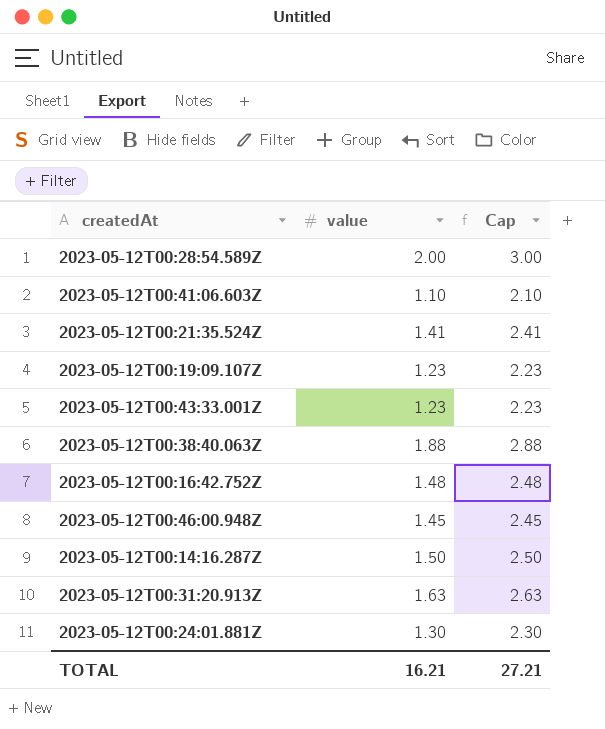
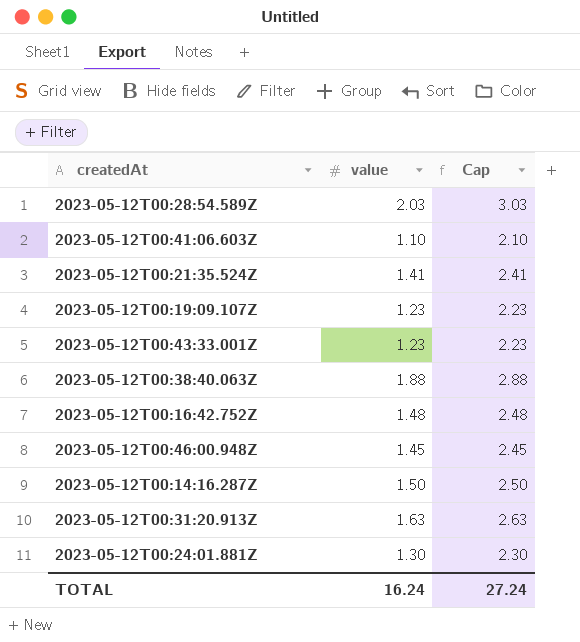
2023-05-12T00:28:54.589Z | value: 2.00 -> 2.03
2023-05-12T00:28:54.589Z | Cap: 3.00 -> 3.03
TOTAL | value: 16.21 -> 16.24
TOTAL | Cap: 27.21 -> 27.24

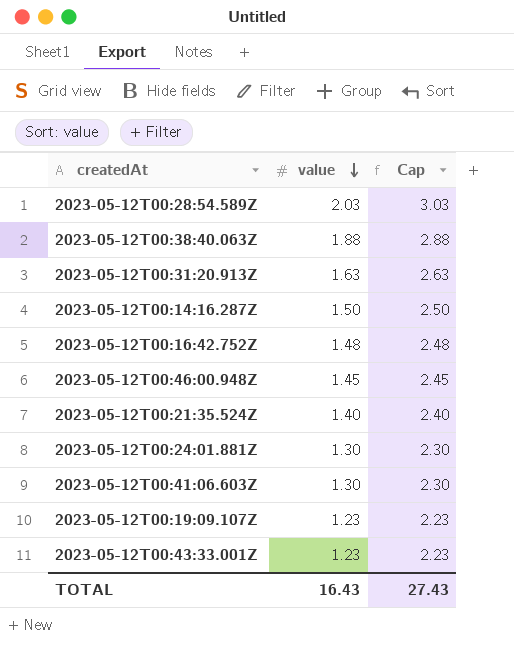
row order: none -> value descending
2023-05-12T00:21:35.524Z | value: 1.41 -> 1.40
2023-05-12T00:21:35.524Z | Cap: 2.41 -> 2.40
2023-05-12T00:41:06.603Z | value: 1.10 -> 1.30
2023-05-12T00:41:06.603Z | Cap: 2.10 -> 2.30
TOTAL | value: 16.24 -> 16.43
TOTAL | Cap: 27.24 -> 27.43

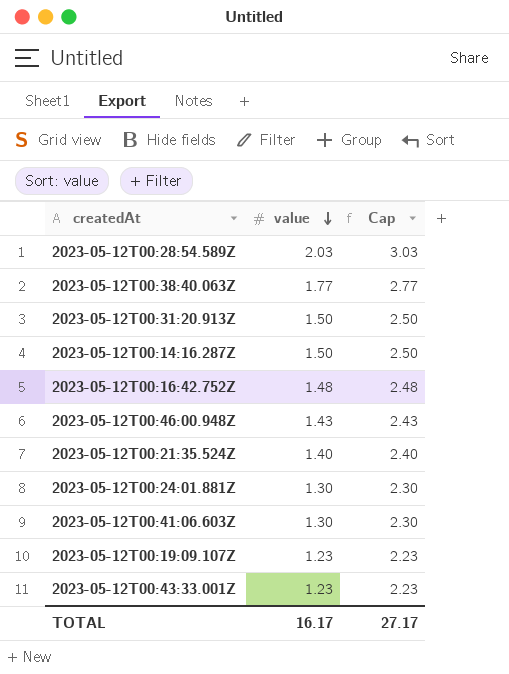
2023-05-12T00:38:40.063Z | value: 1.88 -> 1.77
2023-05-12T00:38:40.063Z | Cap: 2.88 -> 2.77
2023-05-12T00:31:20.913Z | value: 1.63 -> 1.50
2023-05-12T00:31:20.913Z | Cap: 2.63 -> 2.50
2023-05-12T00:46:00.948Z | value: 1.45 -> 1.43
2023-05-12T00:46:00.948Z | Cap: 2.45 -> 2.43
TOTAL | value: 16.43 -> 16.17
TOTAL | Cap: 27.43 -> 27.17

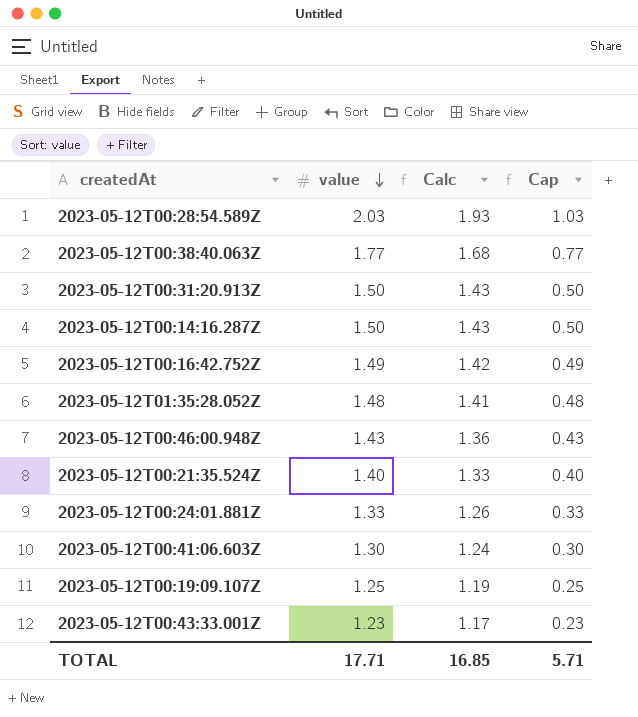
column Calc | formula: none -> [value] * 0.95
column Cap | formula: [value] + 1 -> [value] - 1
2023-05-12T00:16:42.752Z | value: 1.48 -> 1.49
row 2023-05-12T01:35:28.052Z: none -> 1.48 | 1.41 | 0.48
2023-05-12T00:24:01.881Z | value: 1.30 -> 1.33
2023-05-12T00:19:09.107Z | value: 1.23 -> 1.25
TOTAL | value: 16.17 -> 17.71
TOTAL | Cap: 27.17 -> 5.71

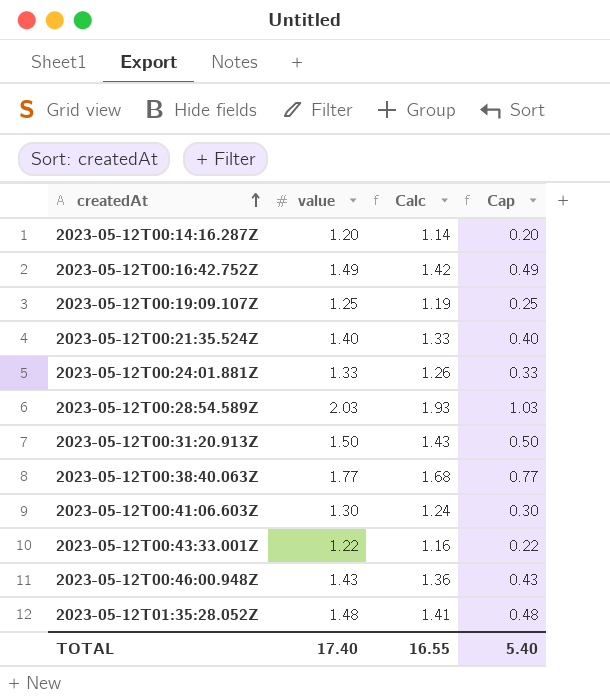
row order: value descending -> createdAt ascending
2023-05-12T00:14:16.287Z | value: 1.50 -> 1.20
2023-05-12T00:14:16.287Z | Calc: 1.43 -> 1.14
2023-05-12T00:14:16.287Z | Cap: 0.50 -> 0.20
2023-05-12T00:43:33.001Z | value: 1.23 -> 1.22
2023-05-12T00:43:33.001Z | Calc: 1.17 -> 1.16
2023-05-12T00:43:33.001Z | Cap: 0.23 -> 0.22
TOTAL | value: 17.71 -> 17.40
TOTAL | Calc: 16.85 -> 16.55
TOTAL | Cap: 5.71 -> 5.40

